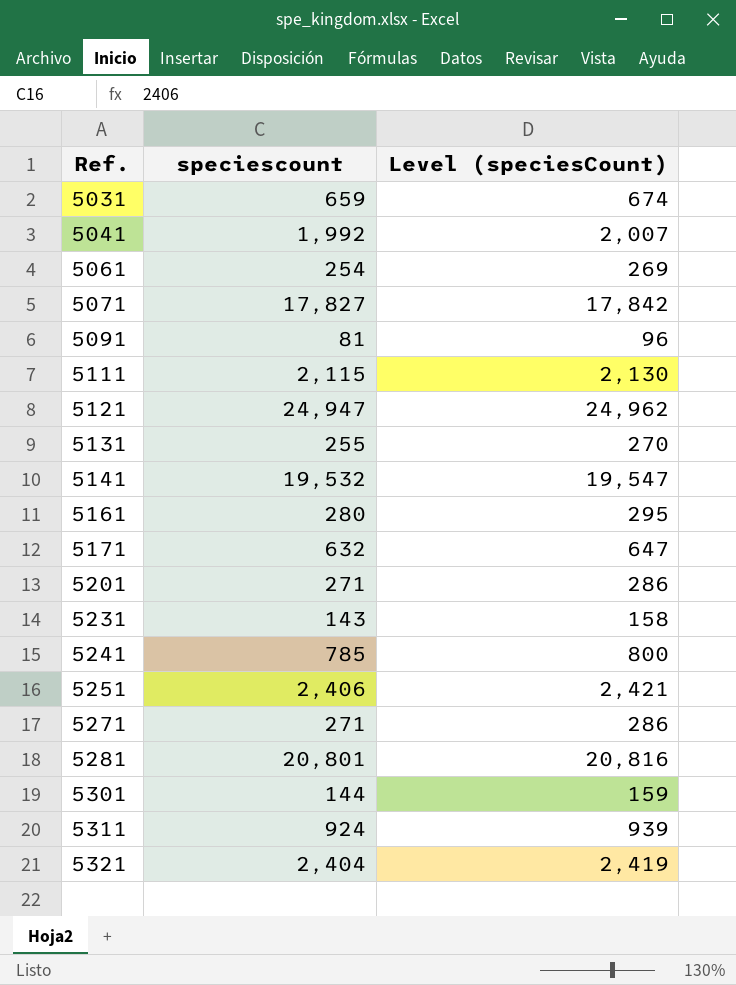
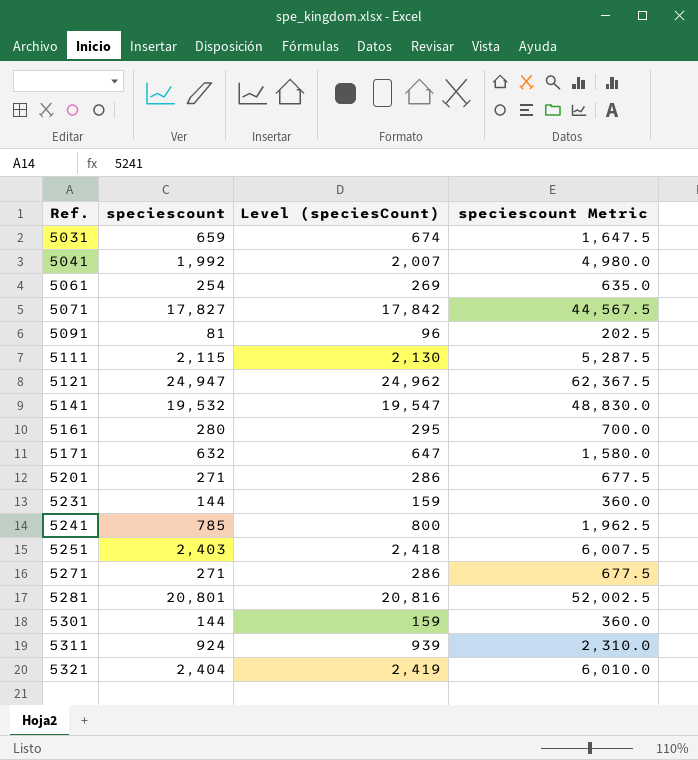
column speciescount Metric | formula: none -> [speciescount] * 2.5
row 5131: 255 | 270 -> none
5231 | speciescount: 143 -> 144
5231 | Level (speciesCount): 158 -> 159
5251 | speciescount: 2,406 -> 2,403
5251 | Level (speciesCount): 2,421 -> 2,418

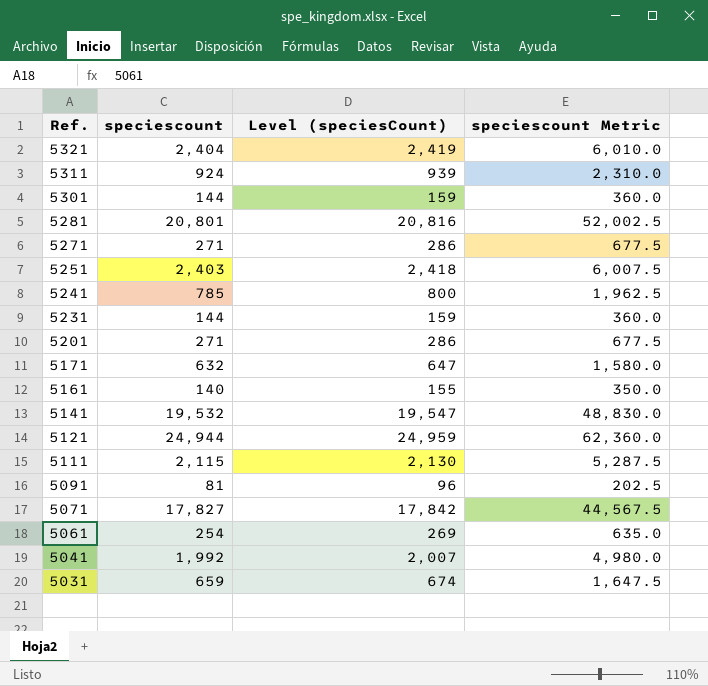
row order: Ref. ascending -> Ref. descending
5161 | speciescount: 280 -> 140
5161 | Level (speciesCount): 295 -> 155
5161 | speciescount Metric: 700.0 -> 350.0
5121 | speciescount: 24,947 -> 24,944
5121 | Level (speciesCount): 24,962 -> 24,959
5121 | speciescount Metric: 62,367.5 -> 62,360.0

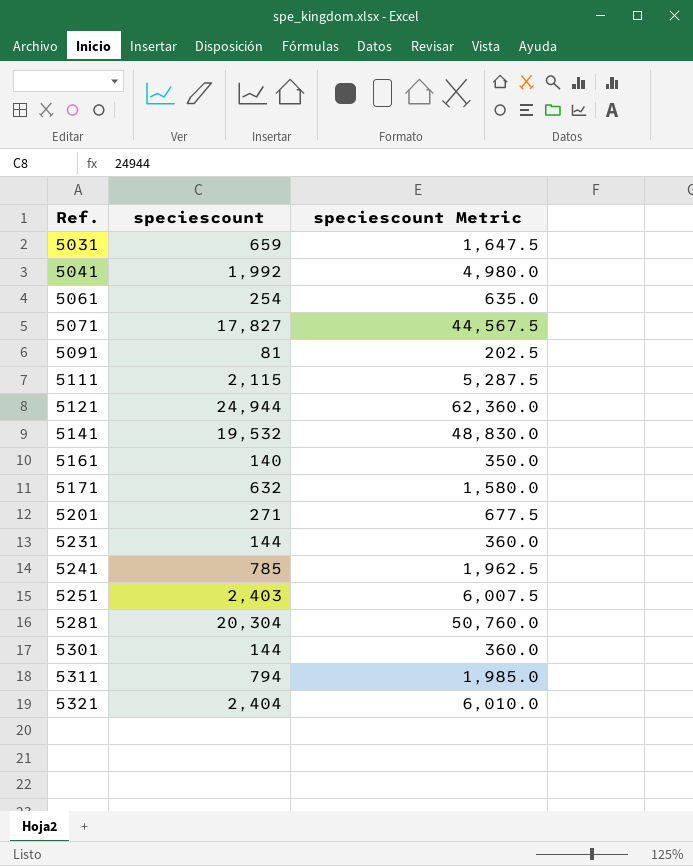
row order: Ref. descending -> Ref. ascending
column Level (speciesCount) | formula: [speciescount] + 15 -> none
row 5271: 271 | 286 | 677.5 -> none
5281 | speciescount: 20,801 -> 20,304
5281 | speciescount Metric: 52,002.5 -> 50,760.0
5311 | speciescount: 924 -> 794
5311 | speciescount Metric: 2,310.0 -> 1,985.0

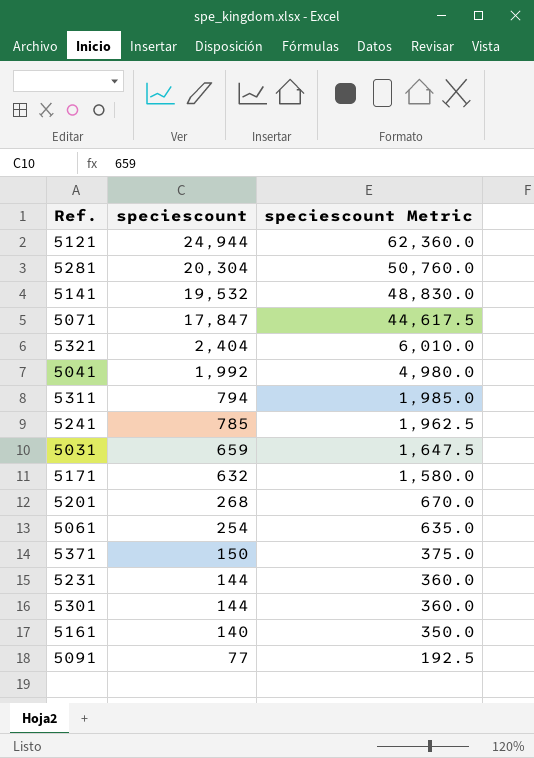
row order: Ref. ascending -> speciescount descending
row 5111: 2,115 | 5,287.5 -> none
row 5251: 2,403 | 6,007.5 -> none
5071 | speciescount: 17,827 -> 17,847
5071 | speciescount Metric: 44,567.5 -> 44,617.5
5201 | speciescount: 271 -> 268
5201 | speciescount Metric: 677.5 -> 670.0
row 5371: none -> 150 | 375.0
5091 | speciescount: 81 -> 77
5091 | speciescount Metric: 202.5 -> 192.5

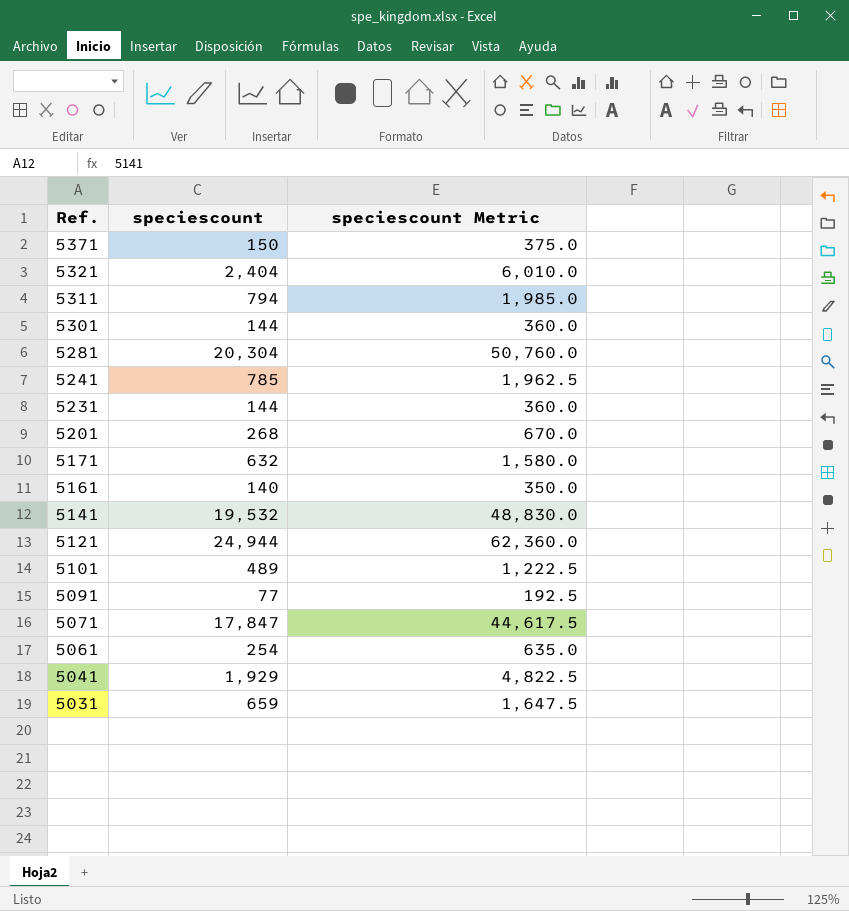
row order: speciescount descending -> Ref. descending
row 5101: none -> 489 | 1,222.5
5041 | speciescount: 1,992 -> 1,929
5041 | speciescount Metric: 4,980.0 -> 4,822.5

